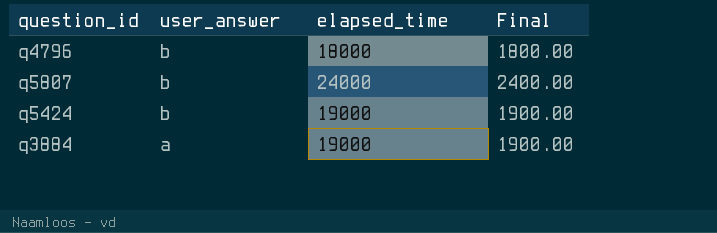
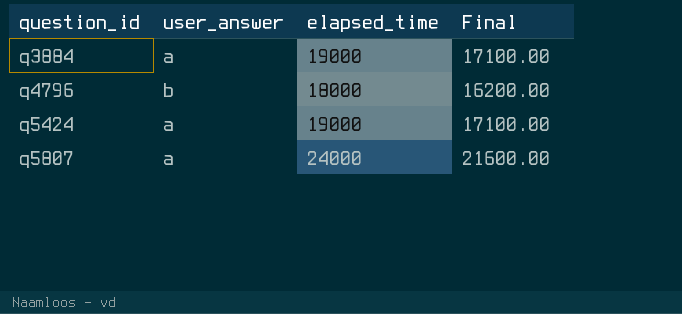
row order: user_answer descending -> question_id ascending
column Final | formula: [elapsed_time] * 0.1 -> [elapsed_time] * 0.9
q5424 | user_answer: b -> a
q5807 | user_answer: b -> a

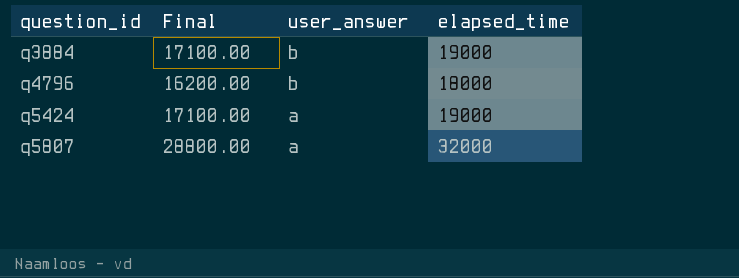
column Final | position: 4 -> 2
q3884 | user_answer: a -> b
q5807 | Final: 21600.00 -> 28800.00
q5807 | elapsed_time: 24000 -> 32000

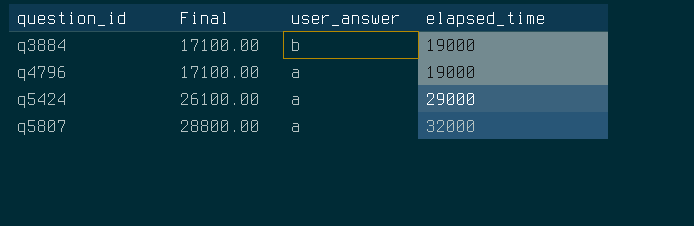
q4796 | Final: 16200.00 -> 17100.00
q4796 | user_answer: b -> a
q4796 | elapsed_time: 18000 -> 19000
q5424 | Final: 17100.00 -> 26100.00
q5424 | elapsed_time: 19000 -> 29000

